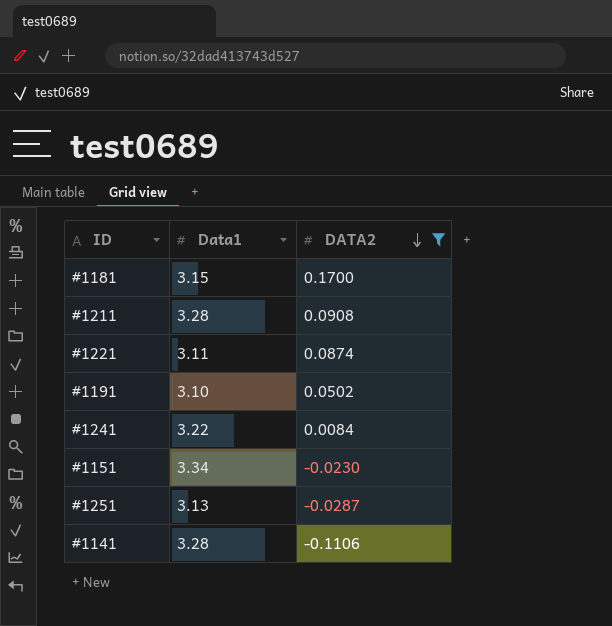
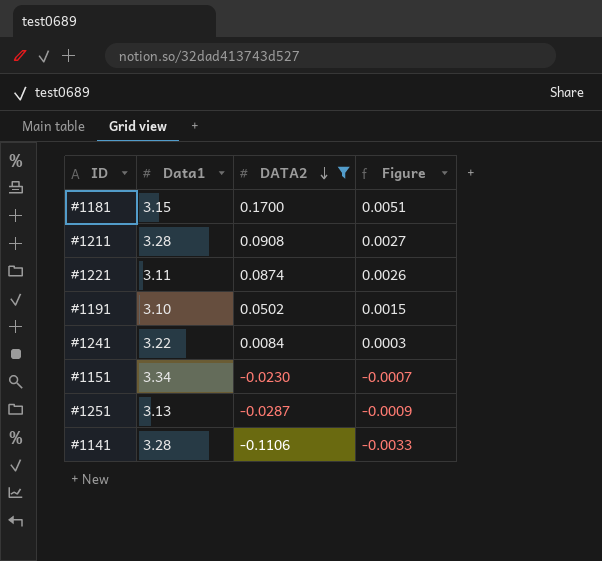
column Figure | formula: none -> [DATA2] * 0.03

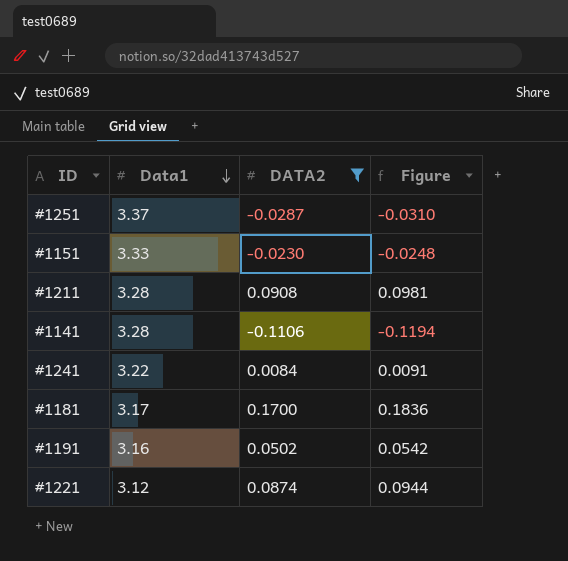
row order: DATA2 descending -> Data1 descending
column Figure | formula: [DATA2] * 0.03 -> [DATA2] * 1.08
#1251 | Data1: 3.13 -> 3.37
#1151 | Data1: 3.34 -> 3.33
#1181 | Data1: 3.15 -> 3.17
#1191 | Data1: 3.10 -> 3.16
#1221 | Data1: 3.11 -> 3.12

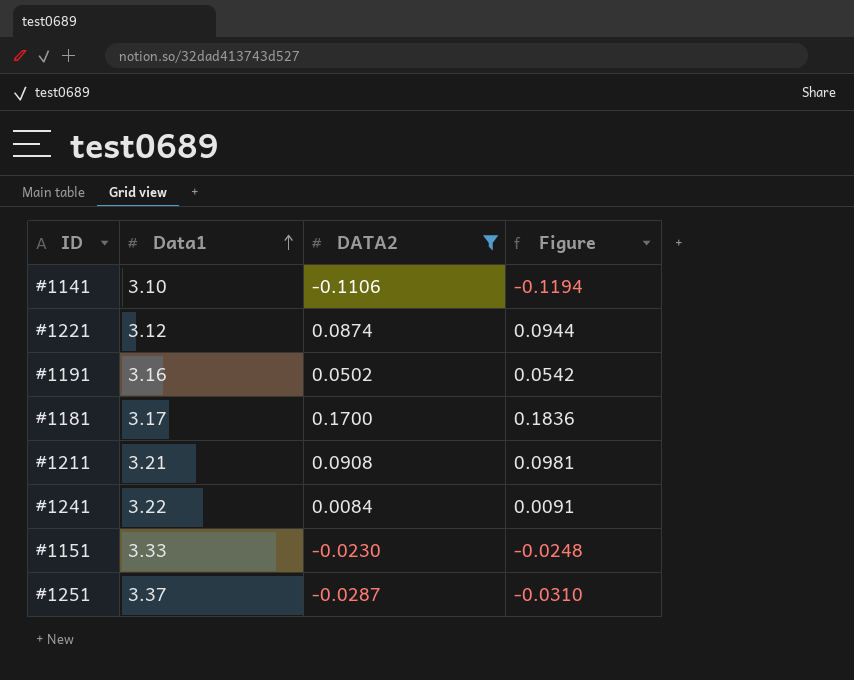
row order: Data1 descending -> Data1 ascending
#1141 | Data1: 3.28 -> 3.10
#1211 | Data1: 3.28 -> 3.21

